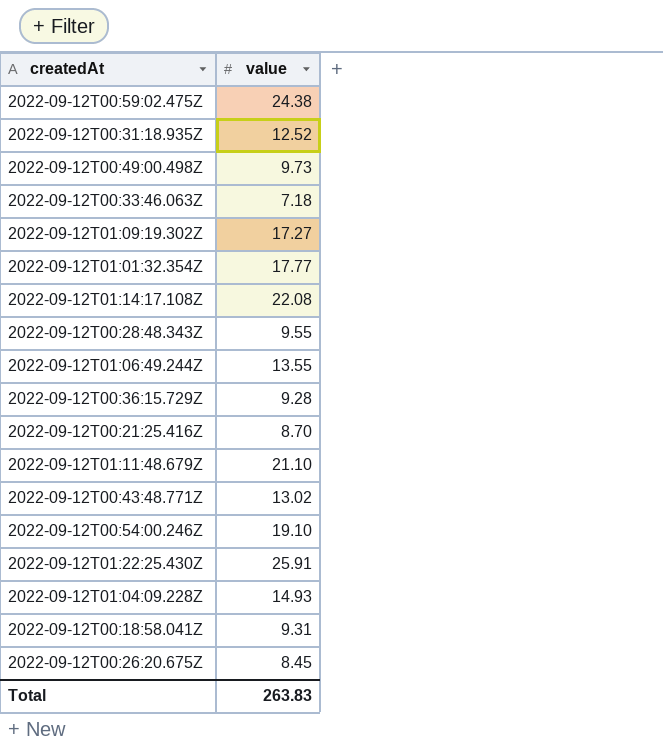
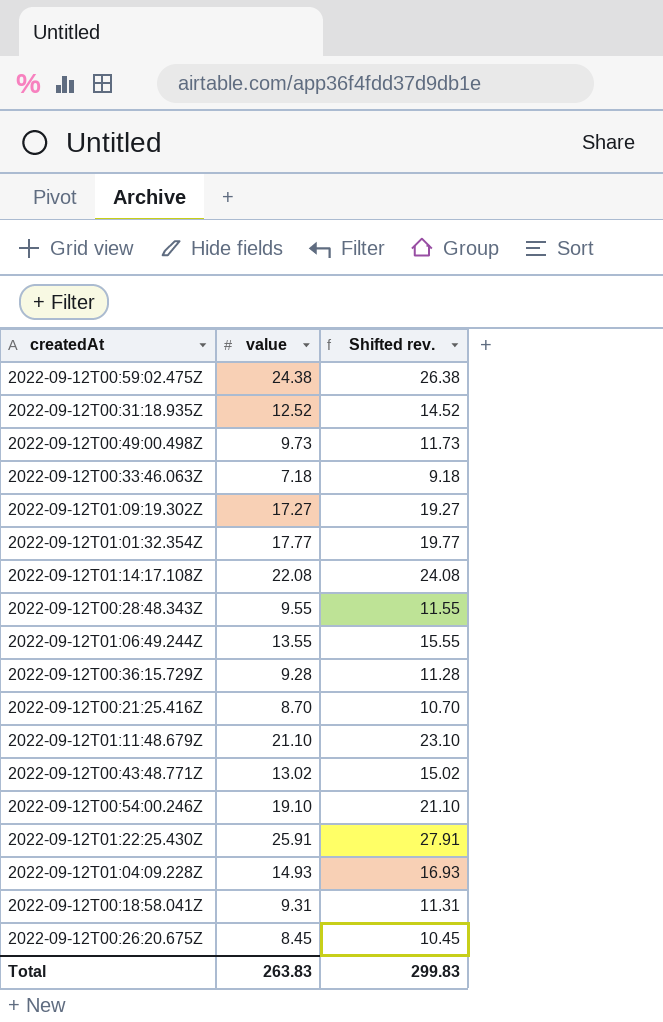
column Shifted rev. | formula: none -> [value] + 2

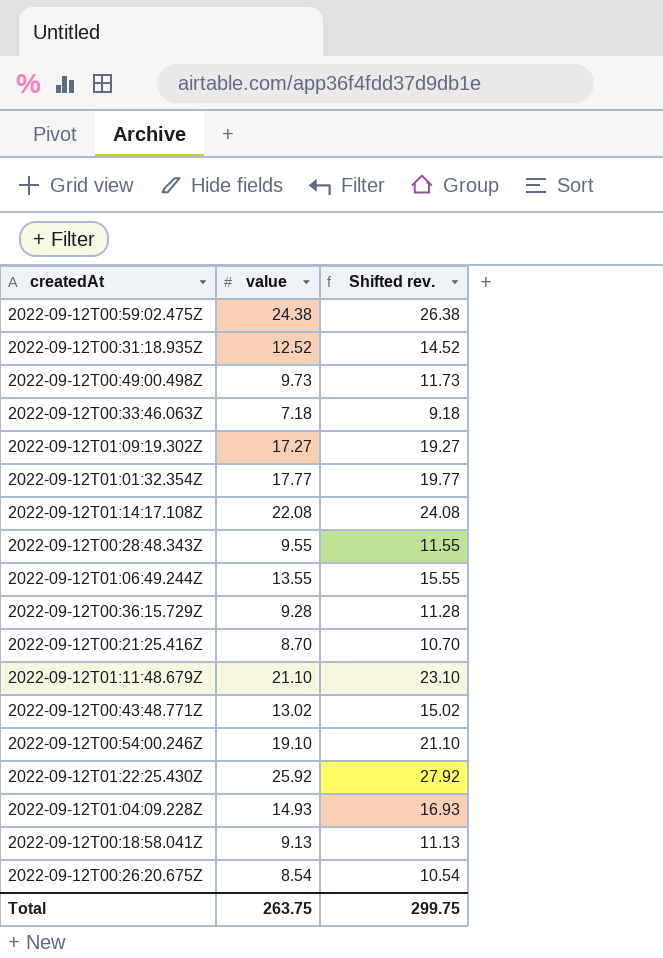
2022-09-12T01:22:25.430Z | value: 25.91 -> 25.92
2022-09-12T01:22:25.430Z | Shifted rev.: 27.91 -> 27.92
2022-09-12T00:18:58.041Z | value: 9.31 -> 9.13
2022-09-12T00:18:58.041Z | Shifted rev.: 11.31 -> 11.13
2022-09-12T00:26:20.675Z | value: 8.45 -> 8.54
2022-09-12T00:26:20.675Z | Shifted rev.: 10.45 -> 10.54
Total | value: 263.83 -> 263.75
Total | Shifted rev.: 299.83 -> 299.75

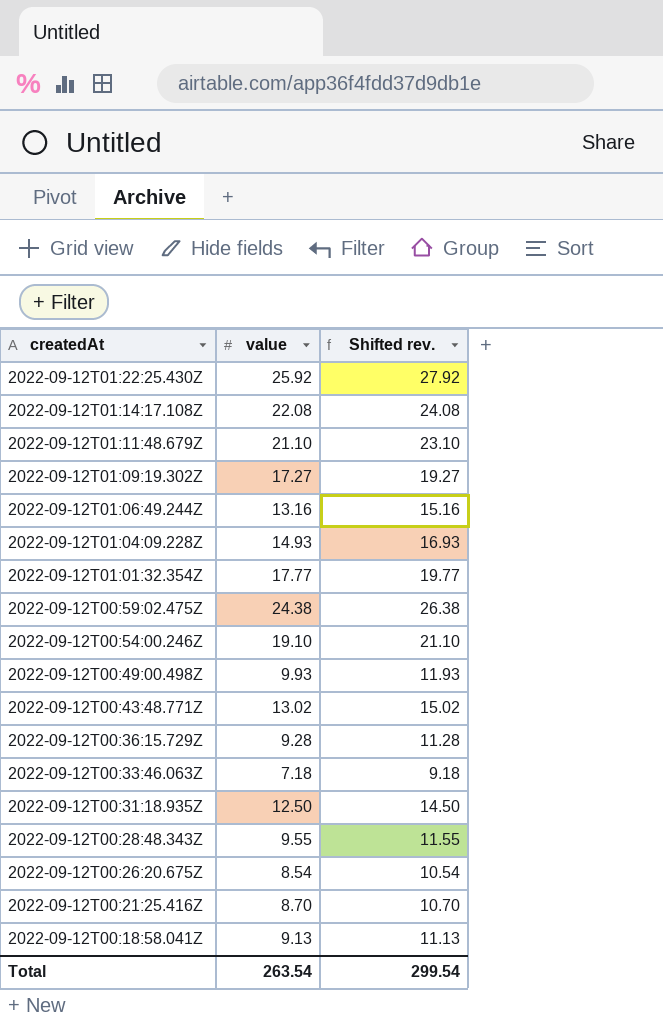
row order: none -> createdAt descending
2022-09-12T01:06:49.244Z | value: 13.55 -> 13.16
2022-09-12T01:06:49.244Z | Shifted rev.: 15.55 -> 15.16
2022-09-12T00:49:00.498Z | value: 9.73 -> 9.93
2022-09-12T00:49:00.498Z | Shifted rev.: 11.73 -> 11.93
2022-09-12T00:31:18.935Z | value: 12.52 -> 12.50
2022-09-12T00:31:18.935Z | Shifted rev.: 14.52 -> 14.50
Total | value: 263.75 -> 263.54
Total | Shifted rev.: 299.75 -> 299.54

